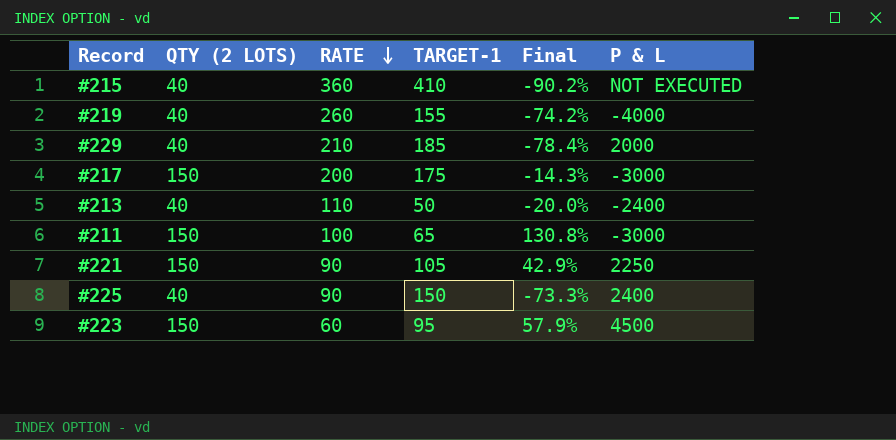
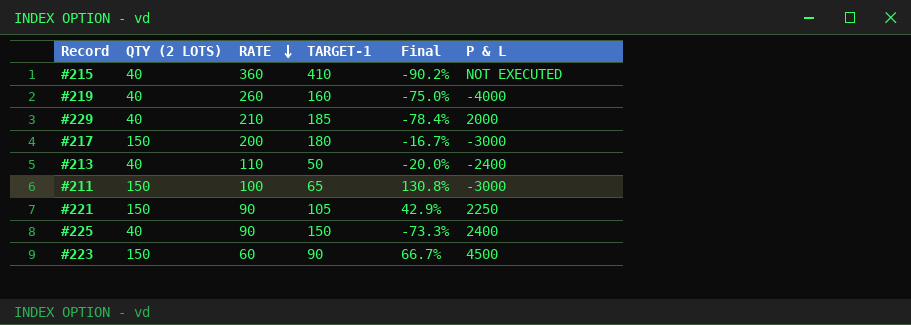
#219 | TARGET-1: 155 -> 160
#219 | Final: -74.2% -> -75.0%
#217 | TARGET-1: 175 -> 180
#217 | Final: -14.3% -> -16.7%
#223 | TARGET-1: 95 -> 90
#223 | Final: 57.9% -> 66.7%

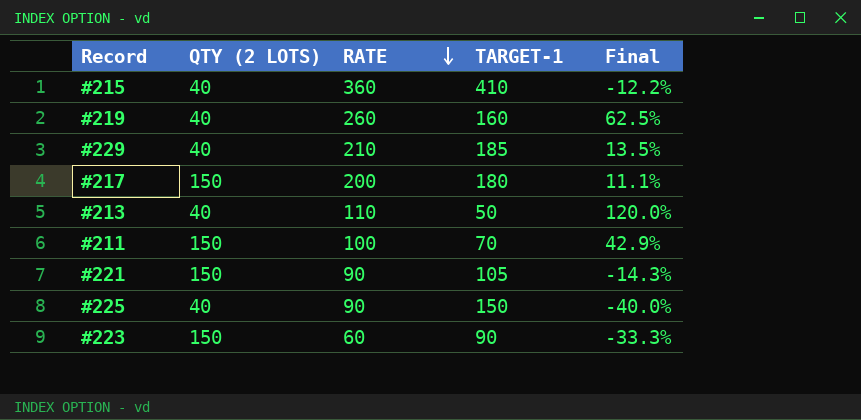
column P & L | position: 6 -> none
column Final | formula: ([QTY (2 LOTS)] - [TARGET-1]) / [TARGET-1] -> ([RATE] - [TARGET-1]) / [TARGET-1]
#211 | TARGET-1: 65 -> 70

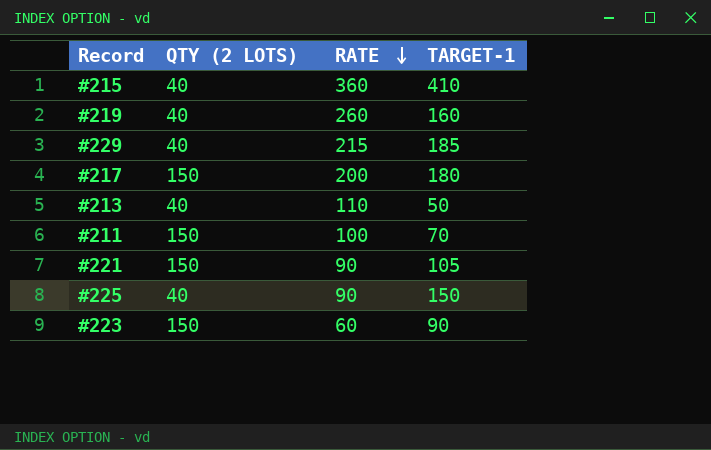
column Final | formula: ([RATE] - [TARGET-1]) / [TARGET-1] -> none
#229 | RATE: 210 -> 215

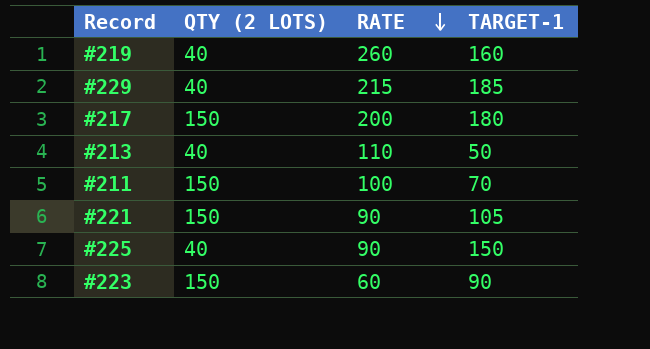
row #215: 40 | 360 | 410 -> none

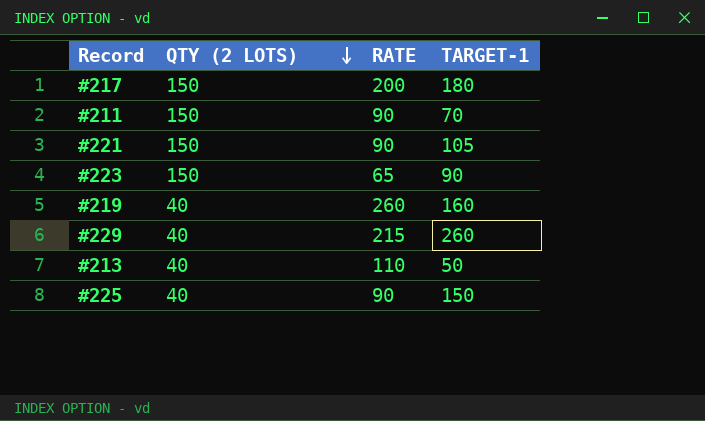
row order: RATE descending -> QTY (2 LOTS) descending
#211 | RATE: 100 -> 90
#223 | RATE: 60 -> 65
#229 | TARGET-1: 185 -> 260

